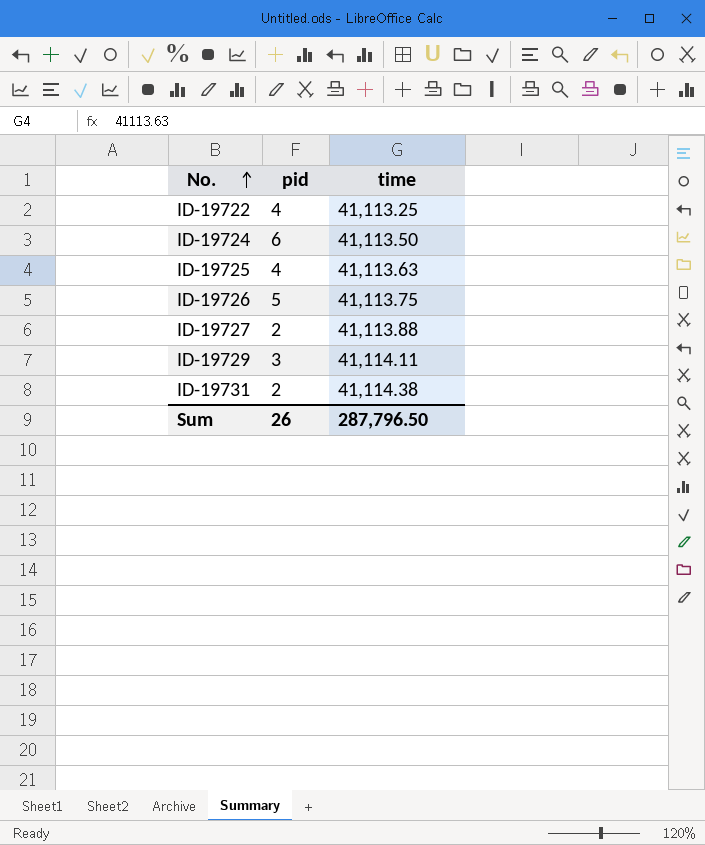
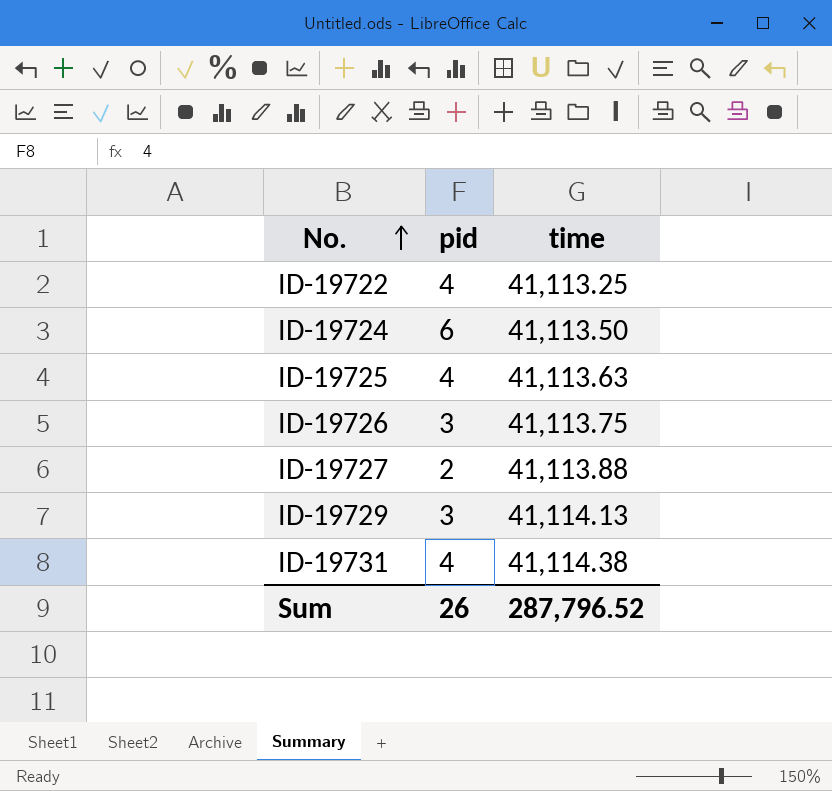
ID-19726 | pid: 5 -> 3
ID-19729 | time: 41,114.11 -> 41,114.13
ID-19731 | pid: 2 -> 4
Sum | time: 287,796.50 -> 287,796.52

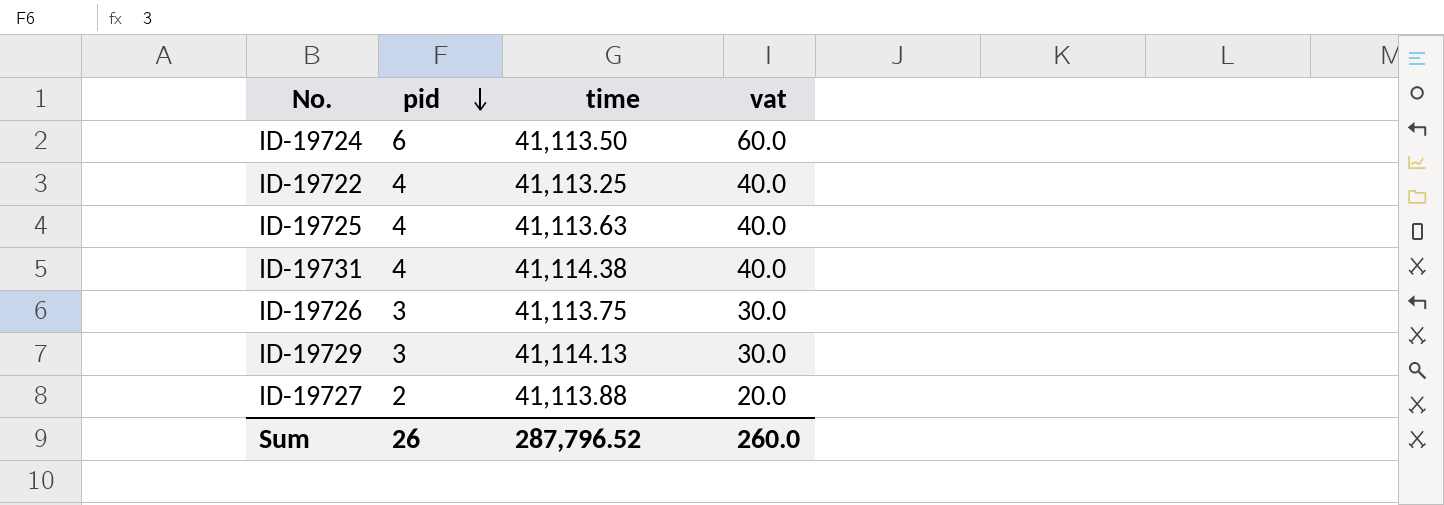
row order: No. ascending -> pid descending
column vat | formula: none -> [pid] * 10

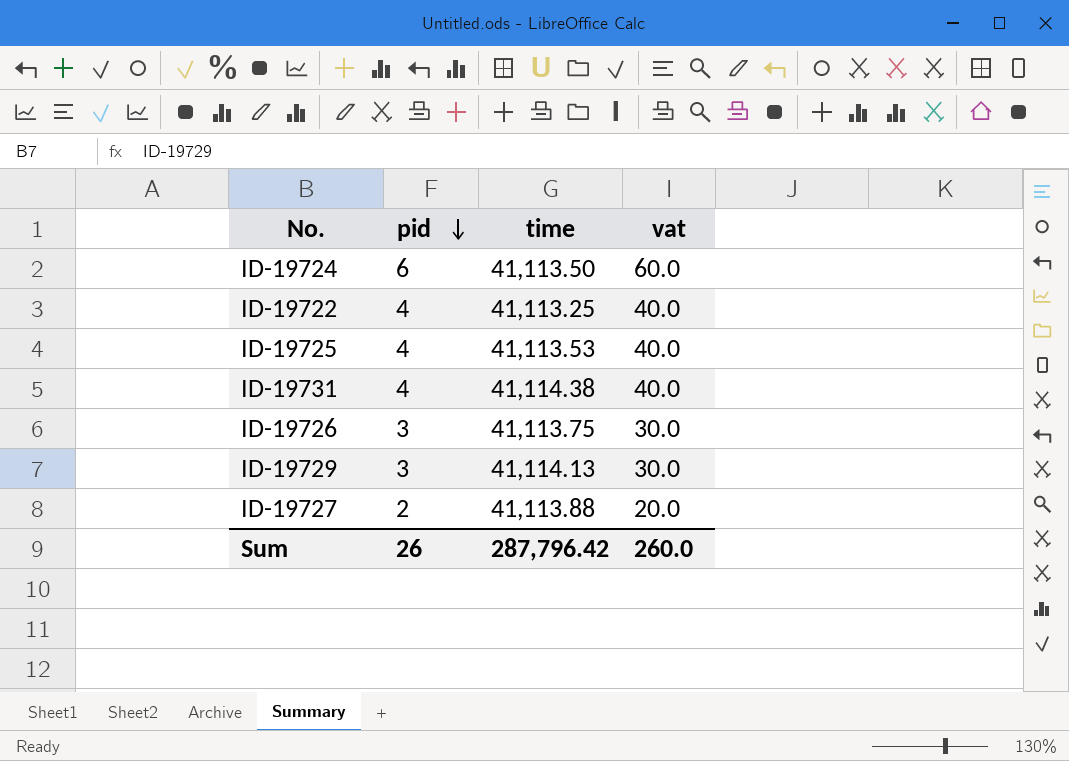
ID-19725 | time: 41,113.63 -> 41,113.53
Sum | time: 287,796.52 -> 287,796.42

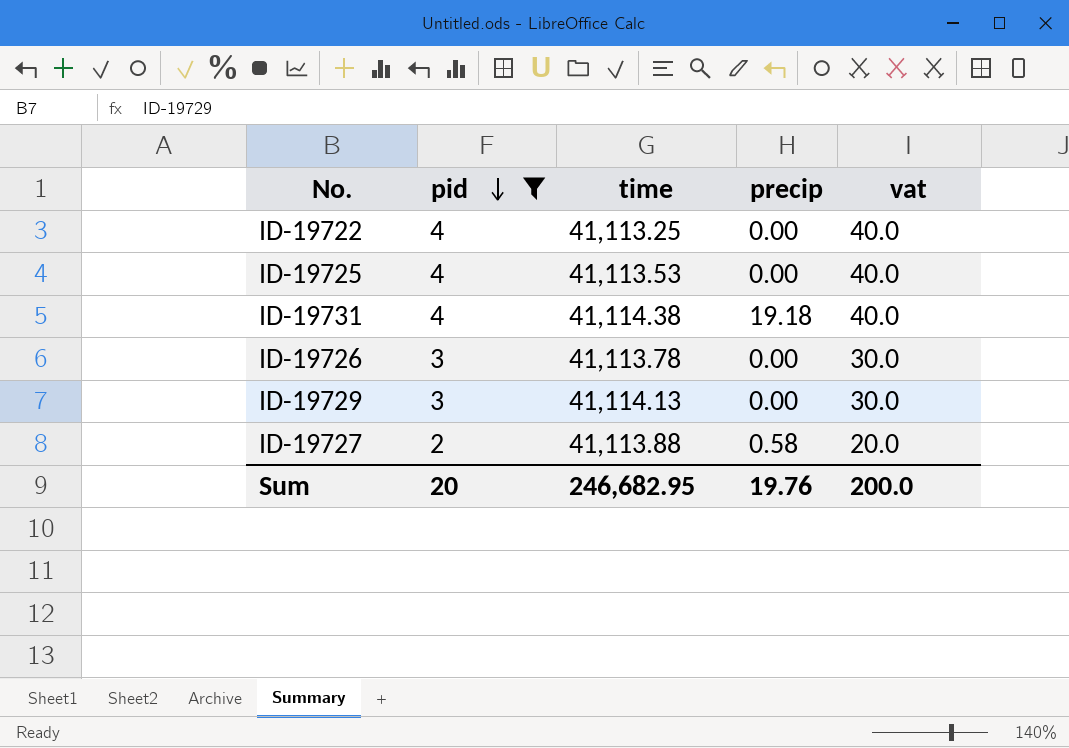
filter: none -> pid != 6
column precip | position: none -> 4
ID-19726 | time: 41,113.75 -> 41,113.78
Sum | pid: 26 -> 20
Sum | time: 287,796.42 -> 246,682.95
Sum | vat: 260.0 -> 200.0

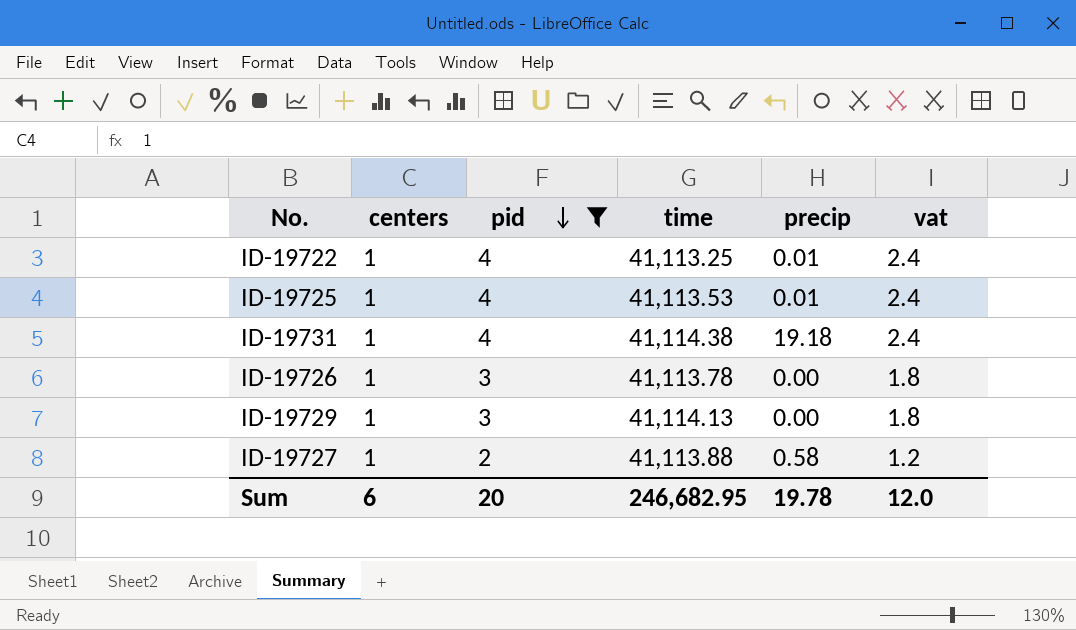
column centers | position: none -> 2
column vat | formula: [pid] * 10 -> [pid] * 0.6
ID-19722 | precip: 0.00 -> 0.01
ID-19725 | precip: 0.00 -> 0.01
Sum | precip: 19.76 -> 19.78
Sum | vat: 200.0 -> 12.0

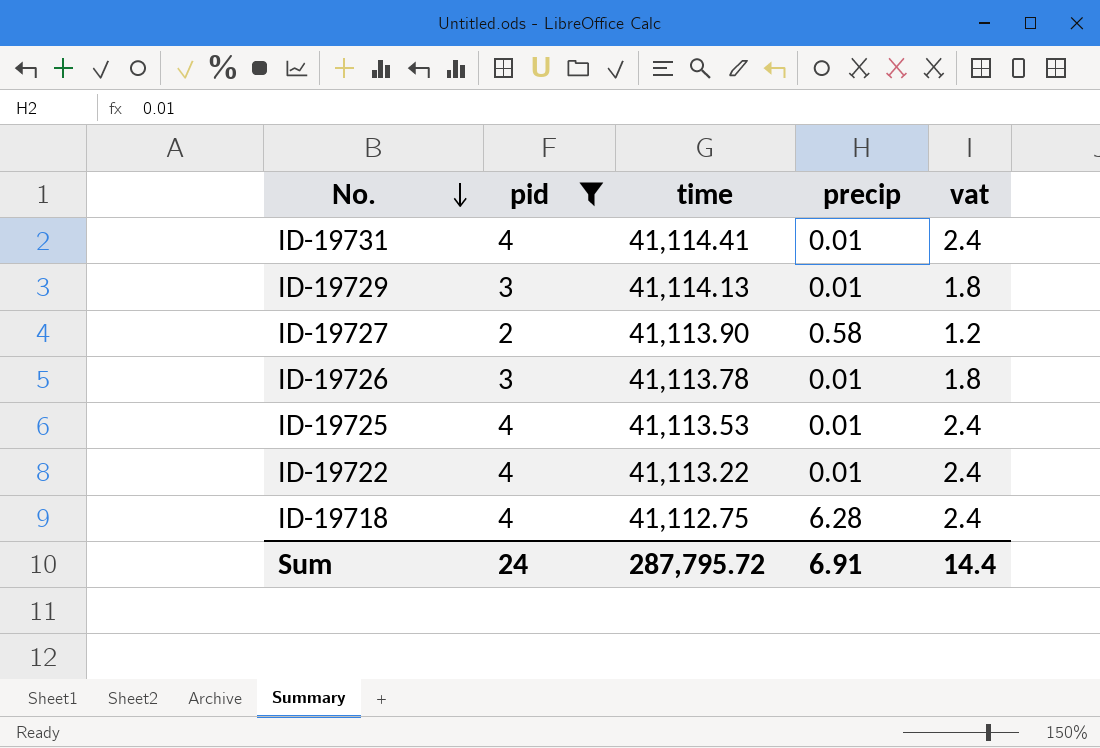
row order: pid descending -> No. descending
column centers | position: 2 -> none
ID-19731 | time: 41,114.38 -> 41,114.41
ID-19731 | precip: 19.18 -> 0.01
ID-19729 | precip: 0.00 -> 0.01
ID-19727 | time: 41,113.88 -> 41,113.90
ID-19726 | precip: 0.00 -> 0.01
ID-19722 | time: 41,113.25 -> 41,113.22
row ID-19718: none -> 4 | 41,112.75 | 6.28 | 2.4
Sum | pid: 20 -> 24
Sum | time: 246,682.95 -> 287,795.72
Sum | precip: 19.78 -> 6.91
Sum | vat: 12.0 -> 14.4

